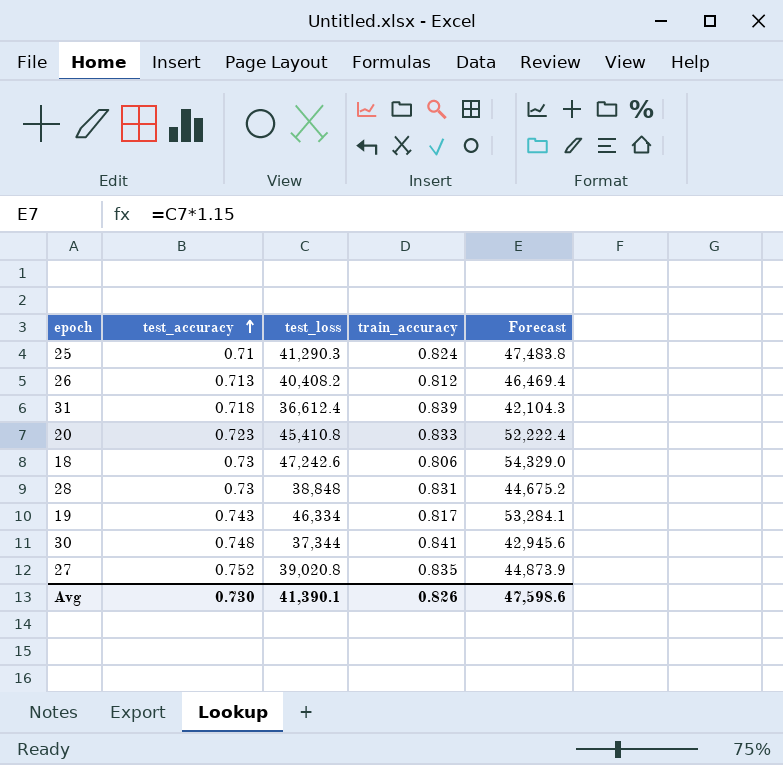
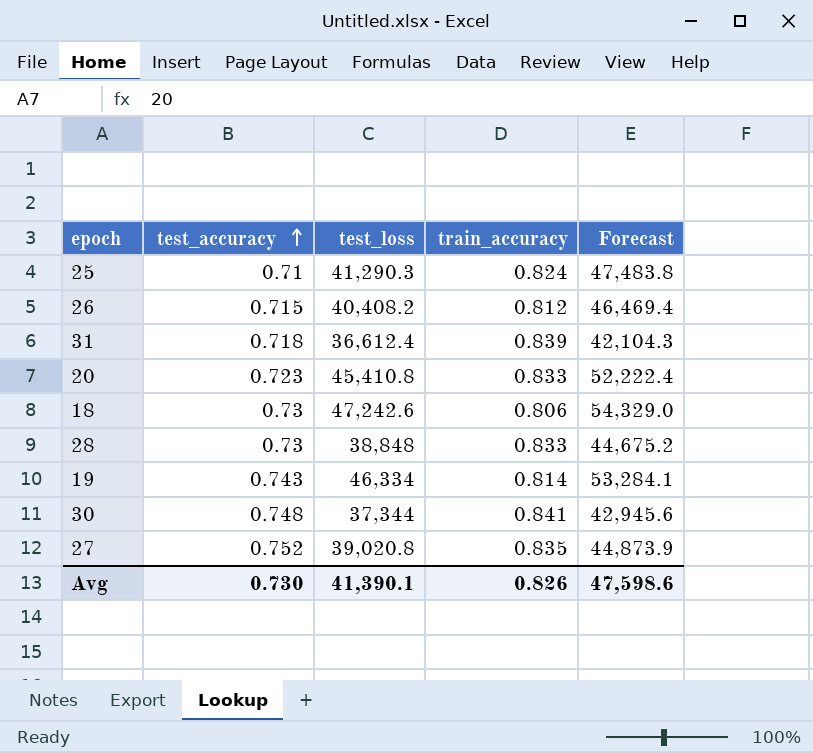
26 | test_accuracy: 0.713 -> 0.715
28 | train_accuracy: 0.831 -> 0.833
19 | train_accuracy: 0.817 -> 0.814

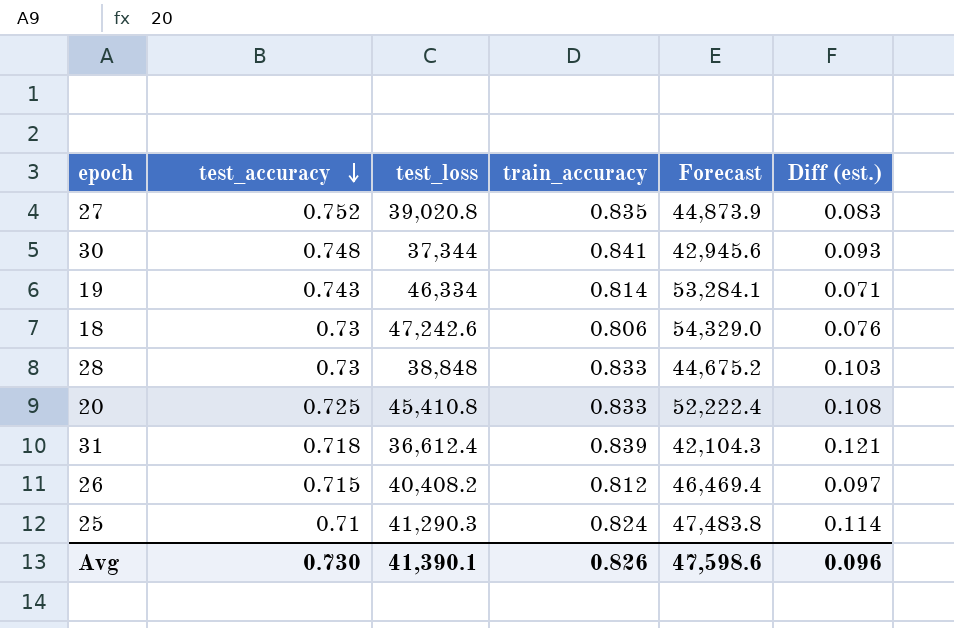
row order: test_accuracy ascending -> test_accuracy descending
column Diff (est.) | formula: none -> [train_accuracy] - [test_accuracy]
20 | test_accuracy: 0.723 -> 0.725

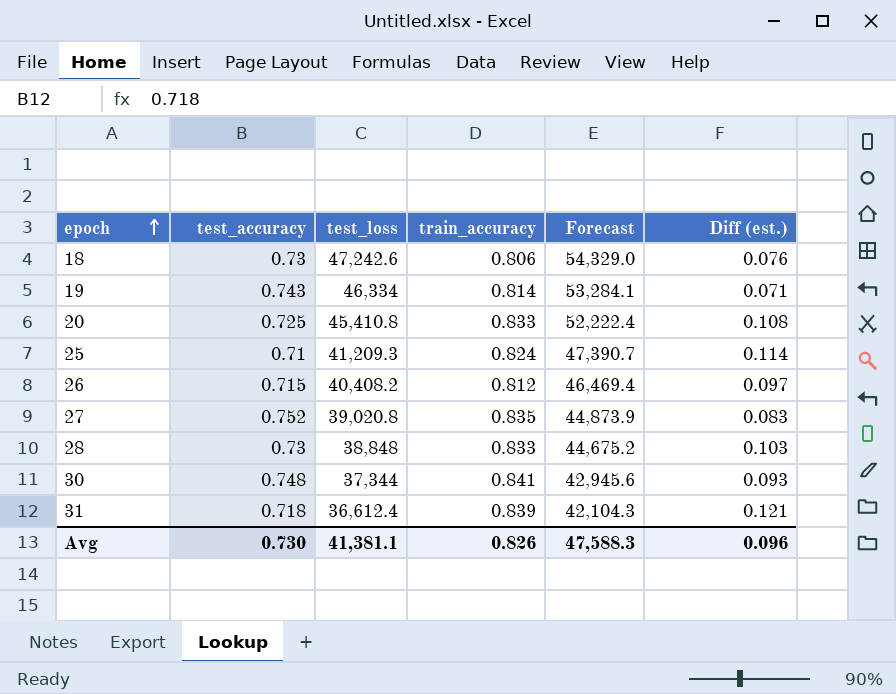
row order: test_accuracy descending -> epoch ascending
25 | test_loss: 41,290.3 -> 41,209.3
25 | Forecast: 47,483.8 -> 47,390.7
Avg | test_loss: 41,390.1 -> 41,381.1
Avg | Forecast: 47,598.6 -> 47,588.3

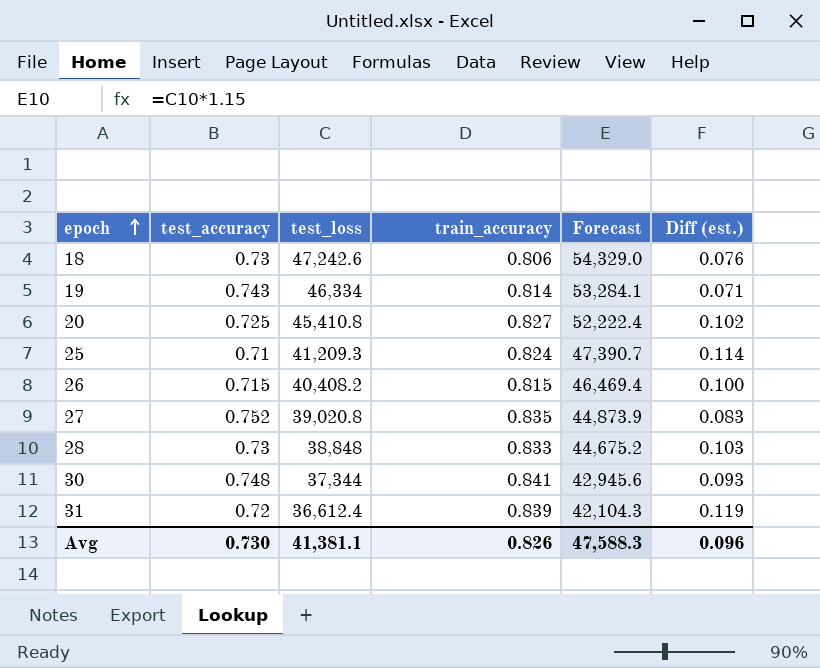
20 | train_accuracy: 0.833 -> 0.827
20 | Diff (est.): 0.108 -> 0.102
26 | train_accuracy: 0.812 -> 0.815
26 | Diff (est.): 0.097 -> 0.100
31 | test_accuracy: 0.718 -> 0.72
31 | Diff (est.): 0.121 -> 0.119

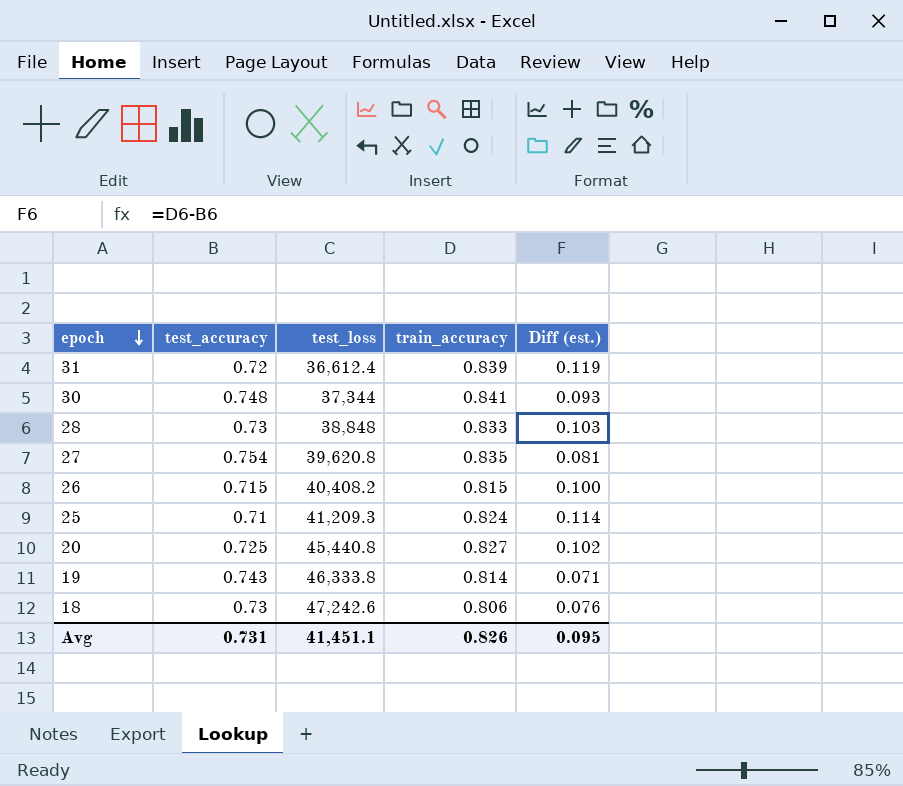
row order: epoch ascending -> epoch descending
column Forecast | formula: [test_loss] * 1.15 -> none
27 | test_accuracy: 0.752 -> 0.754
27 | test_loss: 39,020.8 -> 39,620.8
27 | Diff (est.): 0.083 -> 0.081
20 | test_loss: 45,410.8 -> 45,440.8
19 | test_loss: 46,334 -> 46,333.8
Avg | test_accuracy: 0.730 -> 0.731
Avg | test_loss: 41,381.1 -> 41,451.1
Avg | Diff (est.): 0.096 -> 0.095

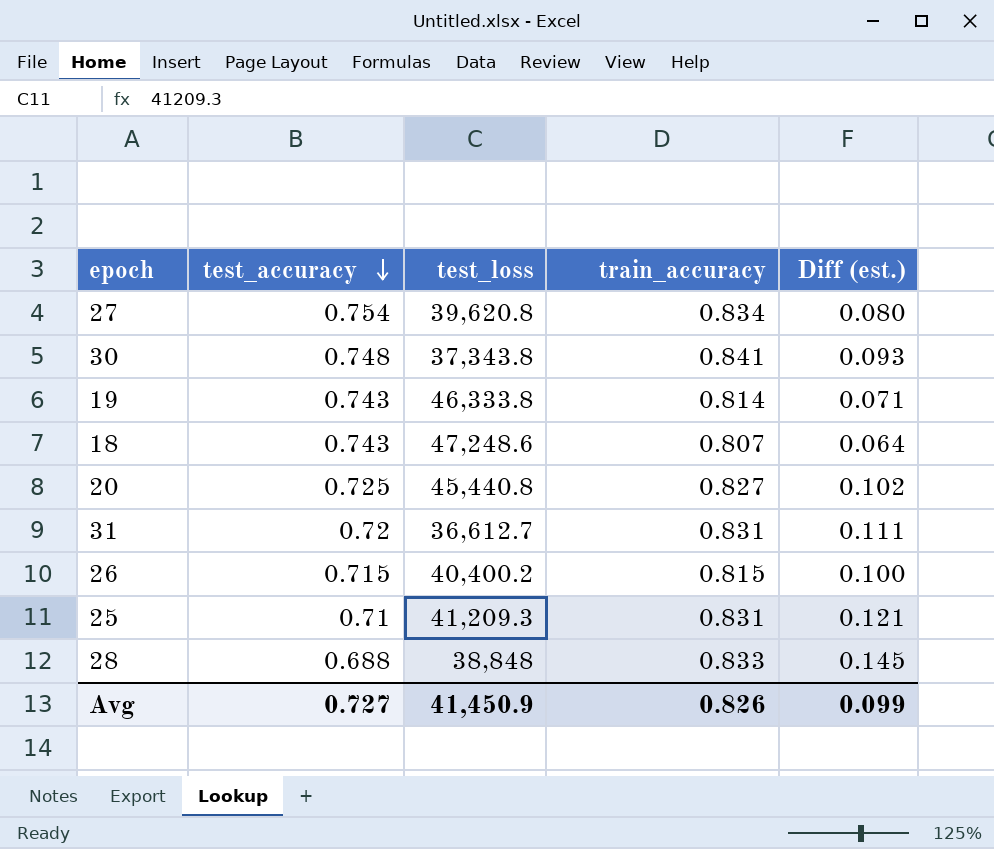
row order: epoch descending -> test_accuracy descending
27 | train_accuracy: 0.835 -> 0.834
27 | Diff (est.): 0.081 -> 0.080
30 | test_loss: 37,344 -> 37,343.8
18 | test_accuracy: 0.73 -> 0.743
18 | test_loss: 47,242.6 -> 47,248.6
18 | train_accuracy: 0.806 -> 0.807
18 | Diff (est.): 0.076 -> 0.064
31 | test_loss: 36,612.4 -> 36,612.7
31 | train_accuracy: 0.839 -> 0.831
31 | Diff (est.): 0.119 -> 0.111
26 | test_loss: 40,408.2 -> 40,400.2
25 | train_accuracy: 0.824 -> 0.831
25 | Diff (est.): 0.114 -> 0.121
28 | test_accuracy: 0.73 -> 0.688
28 | Diff (est.): 0.103 -> 0.145
Avg | test_accuracy: 0.731 -> 0.727
Avg | test_loss: 41,451.1 -> 41,450.9
Avg | Diff (est.): 0.095 -> 0.099

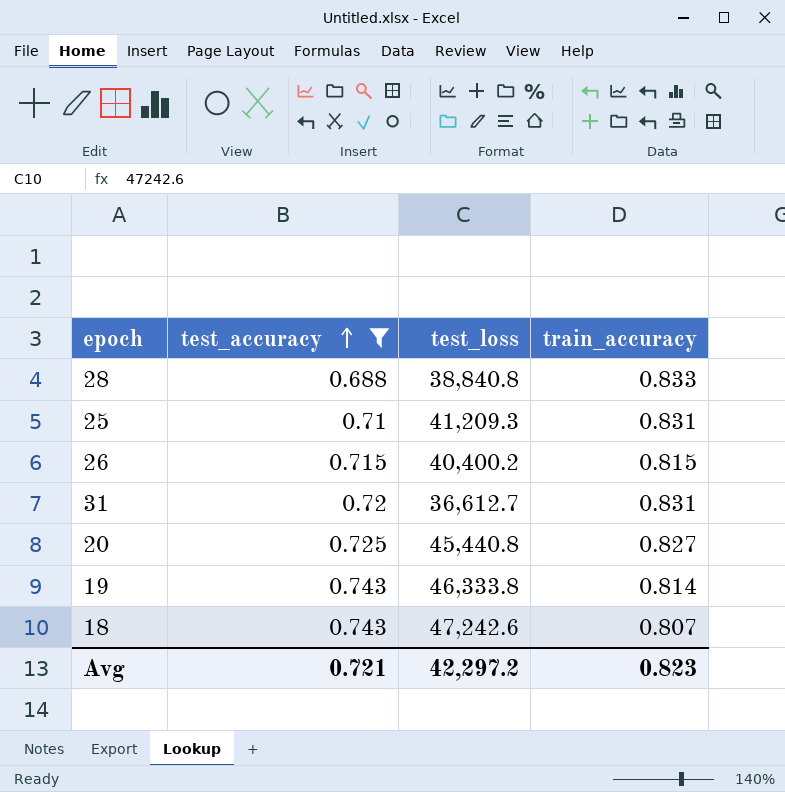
filter: none -> test_accuracy <= 0.743
row order: test_accuracy descending -> test_accuracy ascending
column Diff (est.) | formula: [train_accuracy] - [test_accuracy] -> none
28 | test_loss: 38,848 -> 38,840.8
18 | test_loss: 47,248.6 -> 47,242.6
Avg | test_accuracy: 0.727 -> 0.721
Avg | test_loss: 41,450.9 -> 42,297.2
Avg | train_accuracy: 0.826 -> 0.823

